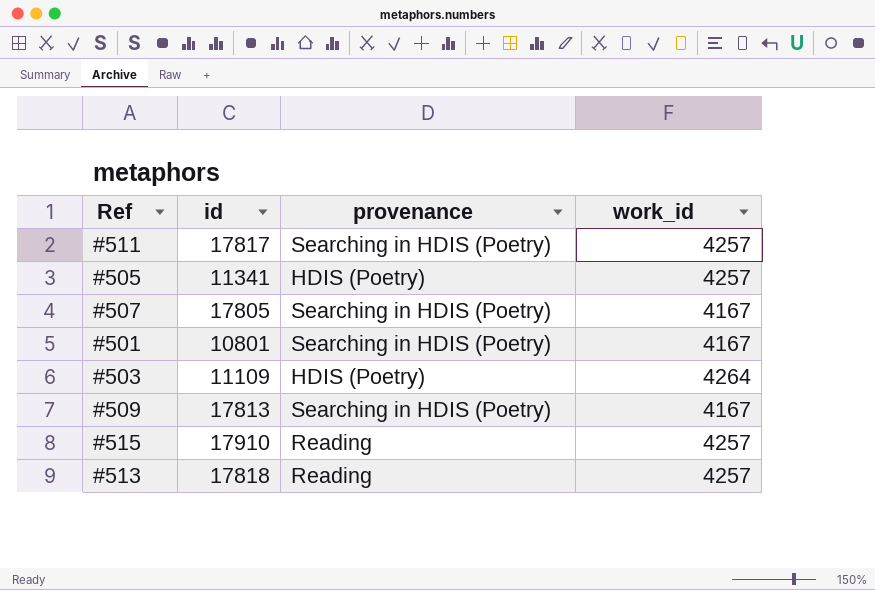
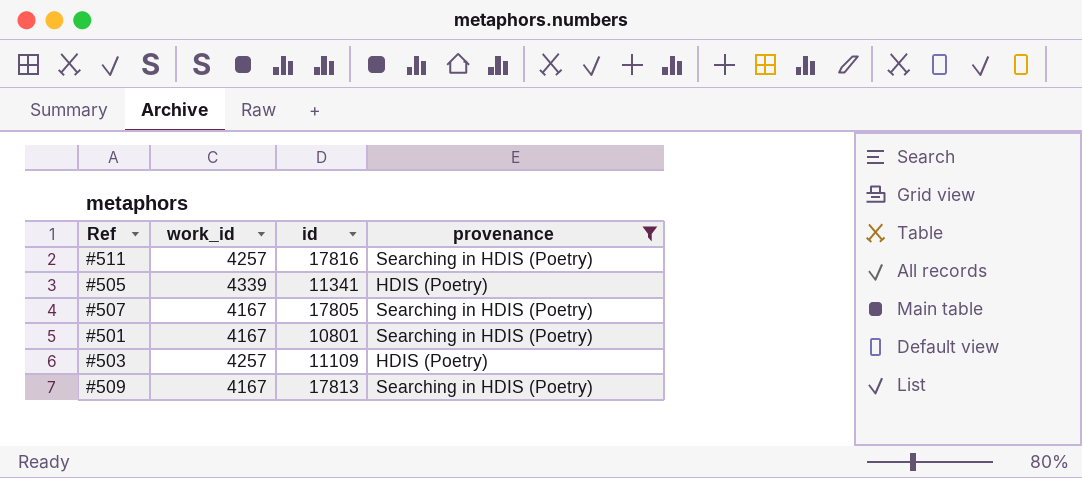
filter: none -> provenance != Reading
column work_id | position: 4 -> 2
#511 | id: 17817 -> 17816
#505 | work_id: 4257 -> 4339
#503 | work_id: 4264 -> 4257

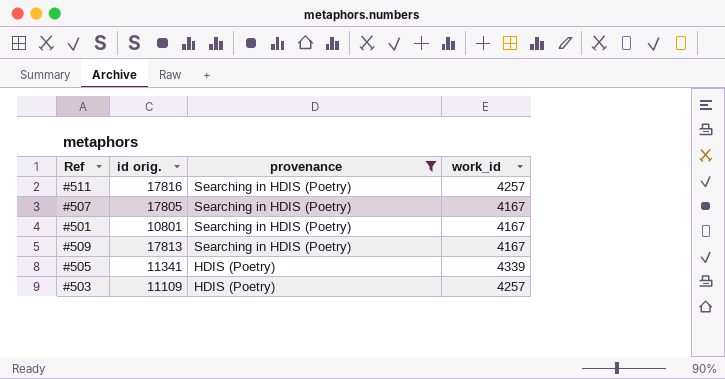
row order: none -> provenance descending
column name: id -> id orig.
column work_id | position: 2 -> 4

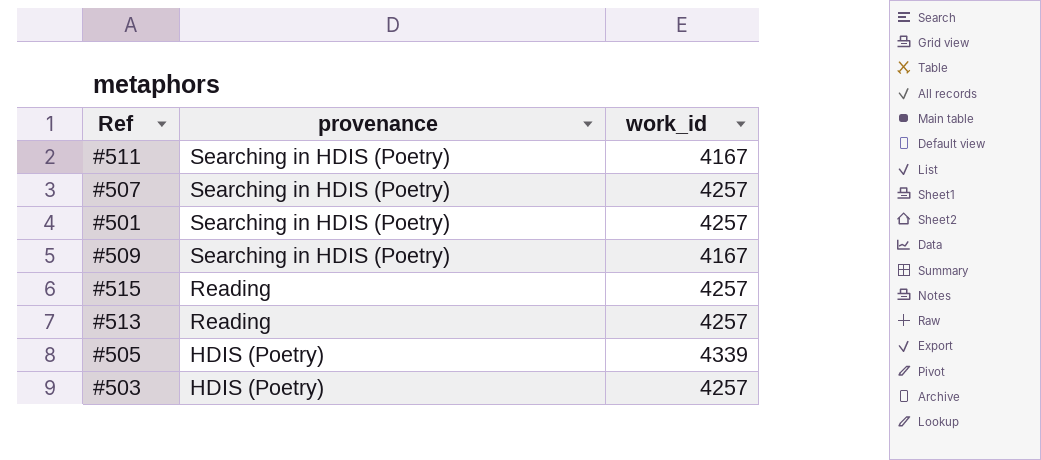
filter: provenance != Reading -> none
column id orig. | position: 2 -> none
#511 | work_id: 4257 -> 4167
#507 | work_id: 4167 -> 4257
#501 | work_id: 4167 -> 4257

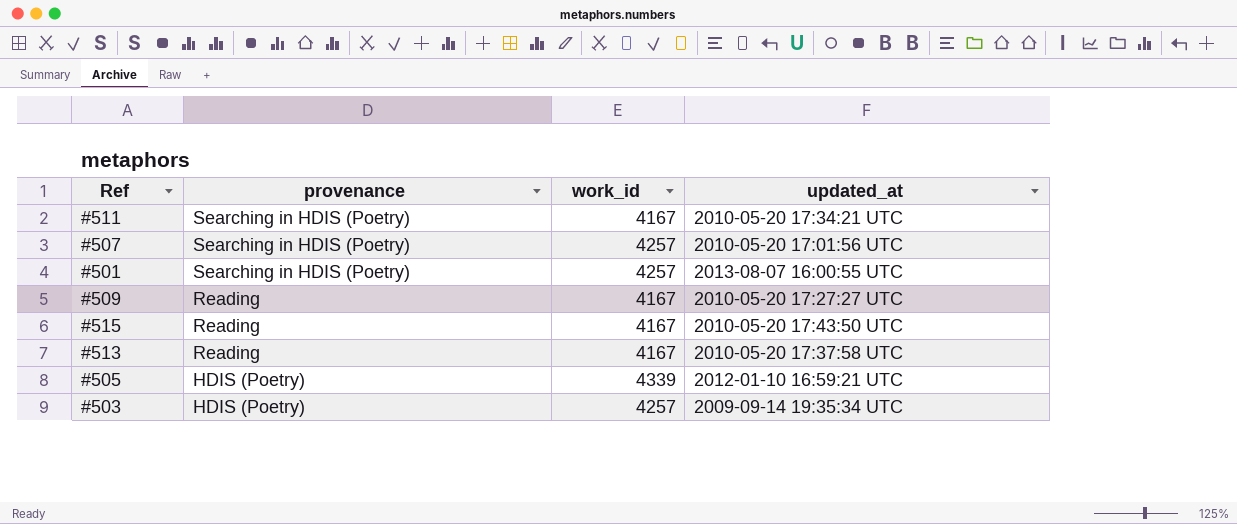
column updated_at | position: none -> 4
#509 | provenance: Searching in HDIS (Poetry) -> Reading
#515 | work_id: 4257 -> 4167
#513 | work_id: 4257 -> 4167

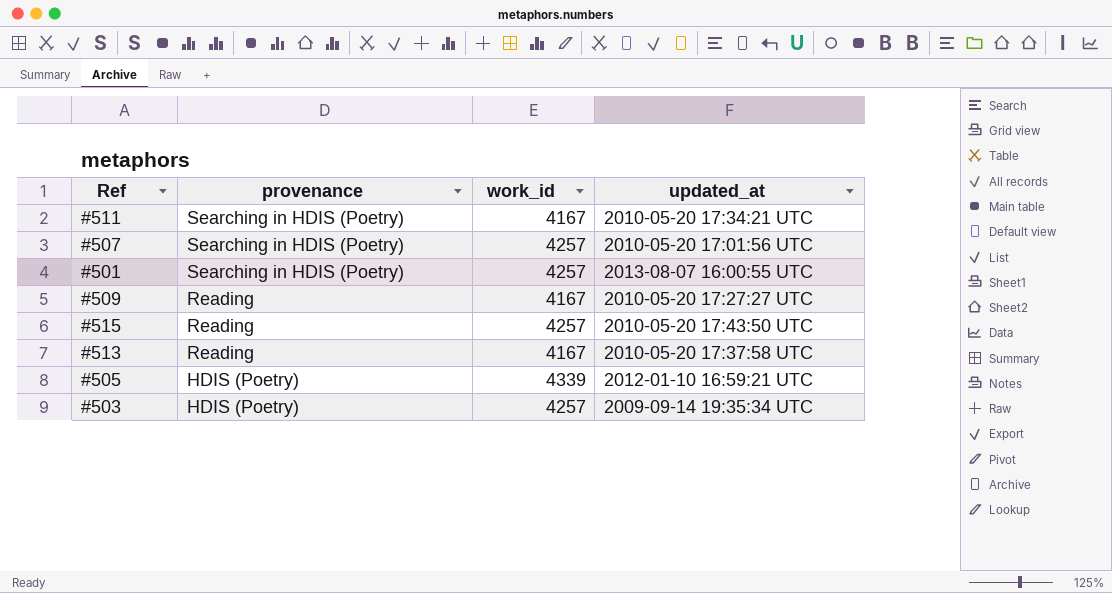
#515 | work_id: 4167 -> 4257

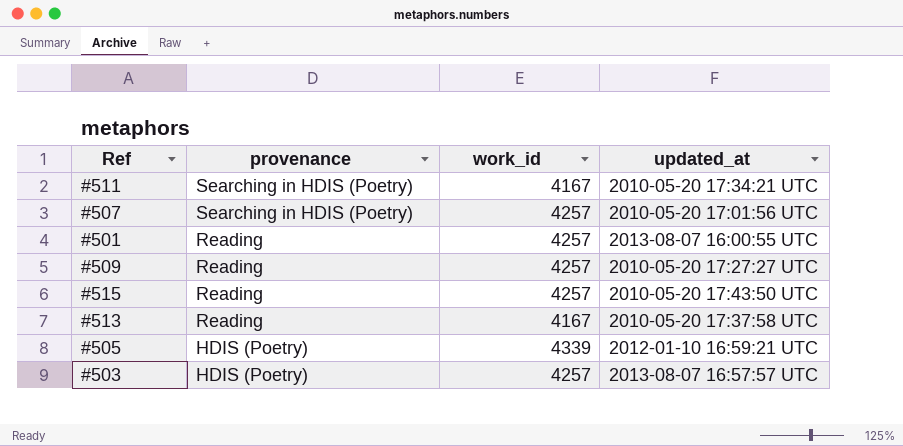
#501 | provenance: Searching in HDIS (Poetry) -> Reading
#509 | work_id: 4167 -> 4257
#503 | updated_at: 2009-09-14 19:35:34 UTC -> 2013-08-07 16:57:57 UTC

